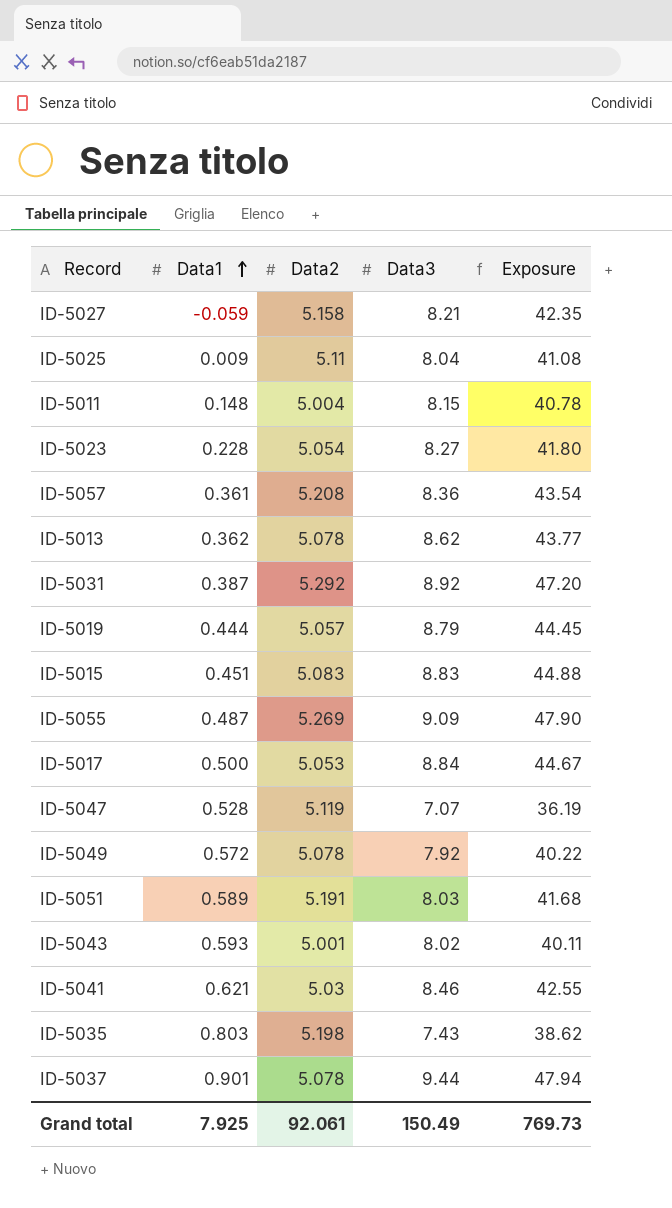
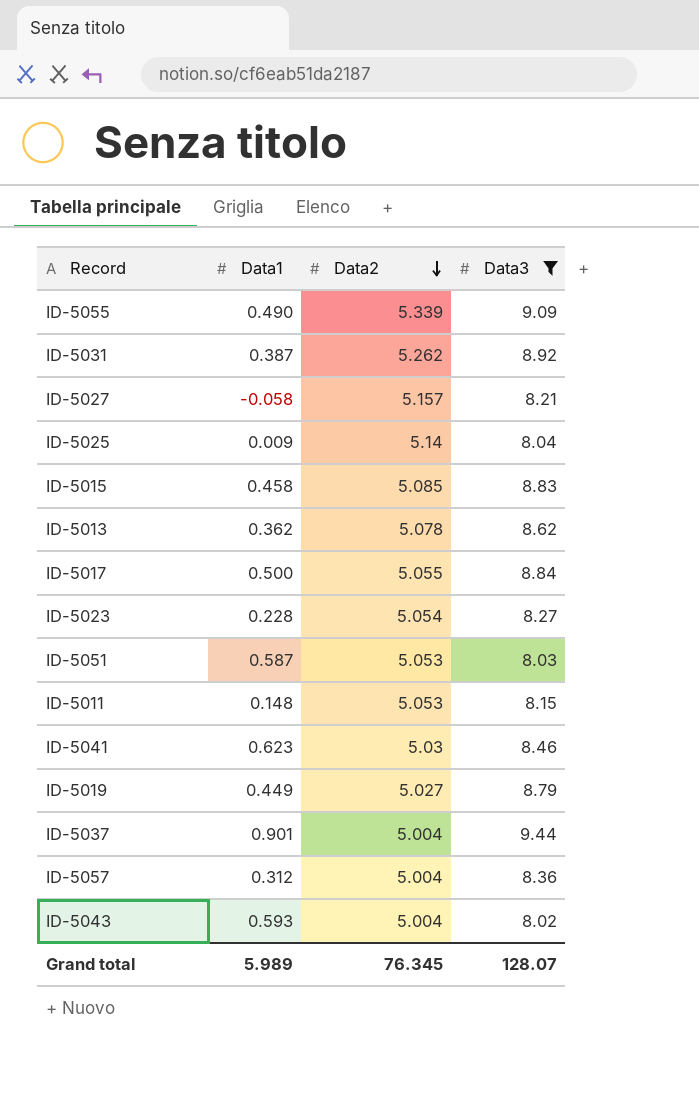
filter: none -> Data3 >= 8.02
row order: Data1 ascending -> Data2 descending
column Exposure | formula: [Data2] * [Data3] -> none
ID-5055 | Data1: 0.487 -> 0.490
ID-5055 | Data2: 5.269 -> 5.339
ID-5031 | Data2: 5.292 -> 5.262
ID-5027 | Data1: -0.059 -> -0.058
ID-5027 | Data2: 5.158 -> 5.157
ID-5025 | Data2: 5.11 -> 5.14
ID-5015 | Data1: 0.451 -> 0.458
ID-5015 | Data2: 5.083 -> 5.085
ID-5017 | Data2: 5.053 -> 5.055
ID-5051 | Data1: 0.589 -> 0.587
ID-5051 | Data2: 5.191 -> 5.053
ID-5011 | Data2: 5.004 -> 5.053
ID-5041 | Data1: 0.621 -> 0.623
ID-5019 | Data1: 0.444 -> 0.449
ID-5019 | Data2: 5.057 -> 5.027
ID-5037 | Data2: 5.078 -> 5.004
ID-5057 | Data1: 0.361 -> 0.312
ID-5057 | Data2: 5.208 -> 5.004
ID-5043 | Data2: 5.001 -> 5.004
Grand total | Data1: 7.925 -> 5.989
Grand total | Data2: 92.061 -> 76.345
Grand total | Data3: 150.49 -> 128.07

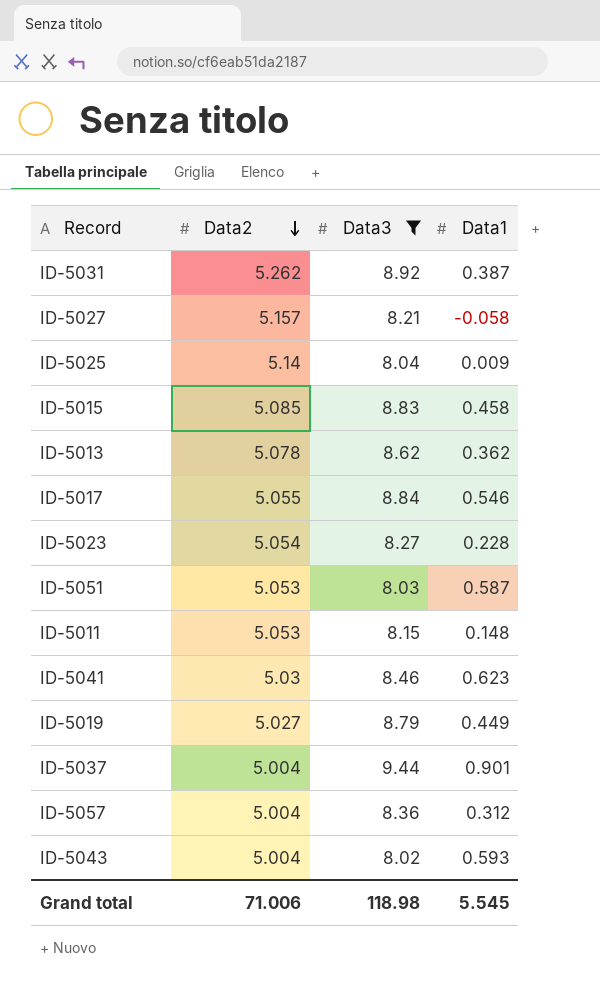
column Data1 | position: 2 -> 4
row ID-5055: 0.490 | 5.339 | 9.09 -> none
ID-5017 | Data1: 0.500 -> 0.546
Grand total | Data2: 76.345 -> 71.006
Grand total | Data3: 128.07 -> 118.98
Grand total | Data1: 5.989 -> 5.545

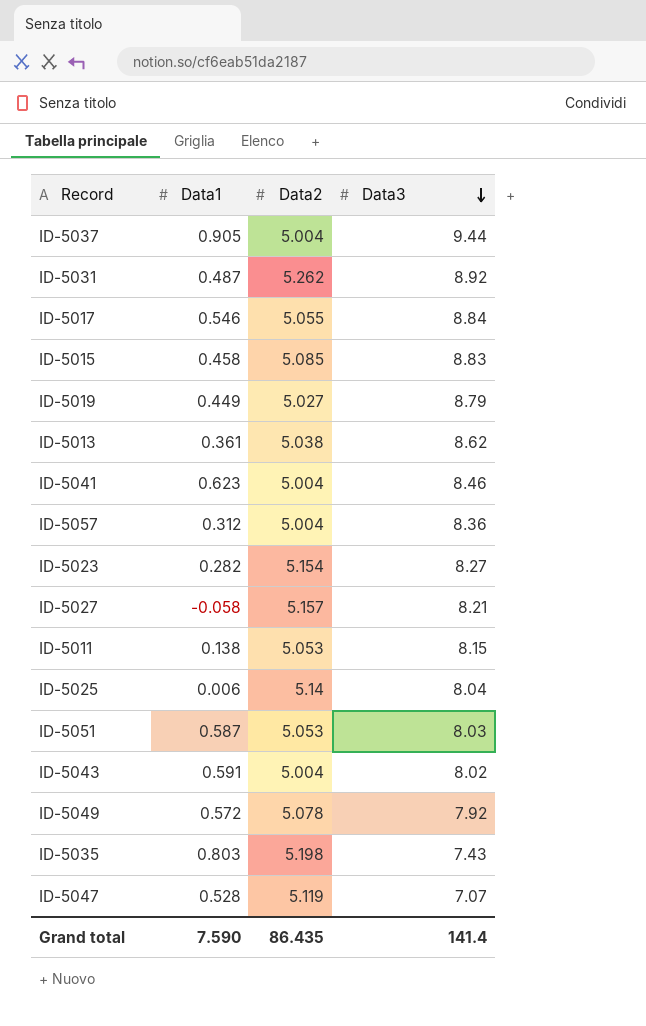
filter: Data3 >= 8.02 -> none
row order: Data2 descending -> Data3 descending
column Data1 | position: 4 -> 2
ID-5037 | Data1: 0.901 -> 0.905
ID-5031 | Data1: 0.387 -> 0.487
ID-5013 | Data1: 0.362 -> 0.361
ID-5013 | Data2: 5.078 -> 5.038
ID-5041 | Data2: 5.03 -> 5.004
ID-5023 | Data1: 0.228 -> 0.282
ID-5023 | Data2: 5.054 -> 5.154
ID-5011 | Data1: 0.148 -> 0.138
ID-5025 | Data1: 0.009 -> 0.006
ID-5043 | Data1: 0.593 -> 0.591
Grand total | Data1: 5.545 -> 7.590
Grand total | Data2: 71.006 -> 86.435
Grand total | Data3: 118.98 -> 141.4

